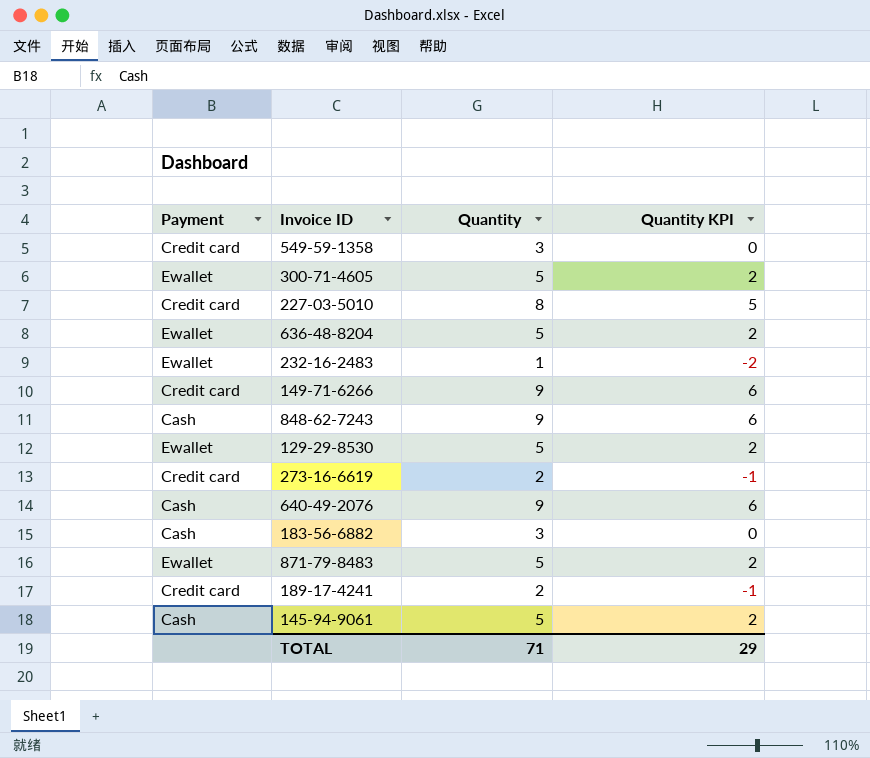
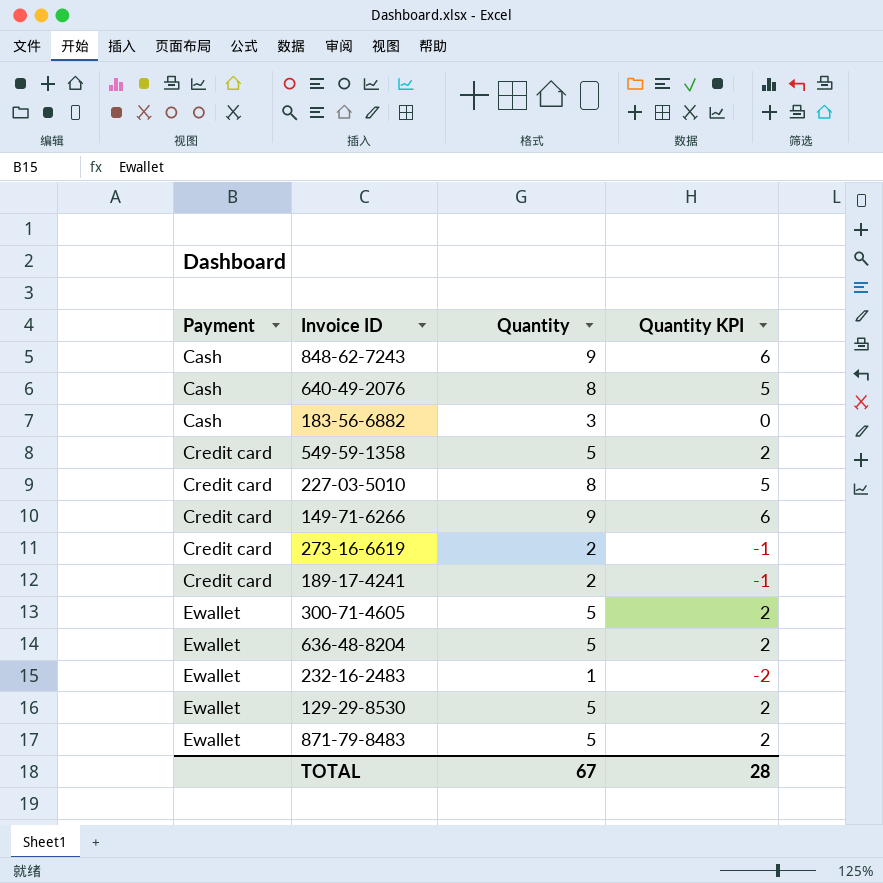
row order: none -> Payment ascending
row 145-94-9061: Cash | 5 | 2 -> none
640-49-2076 | Quantity: 9 -> 8
640-49-2076 | Quantity KPI: 6 -> 5
549-59-1358 | Quantity: 3 -> 5
549-59-1358 | Quantity KPI: 0 -> 2
TOTAL | Quantity: 71 -> 67
TOTAL | Quantity KPI: 29 -> 28

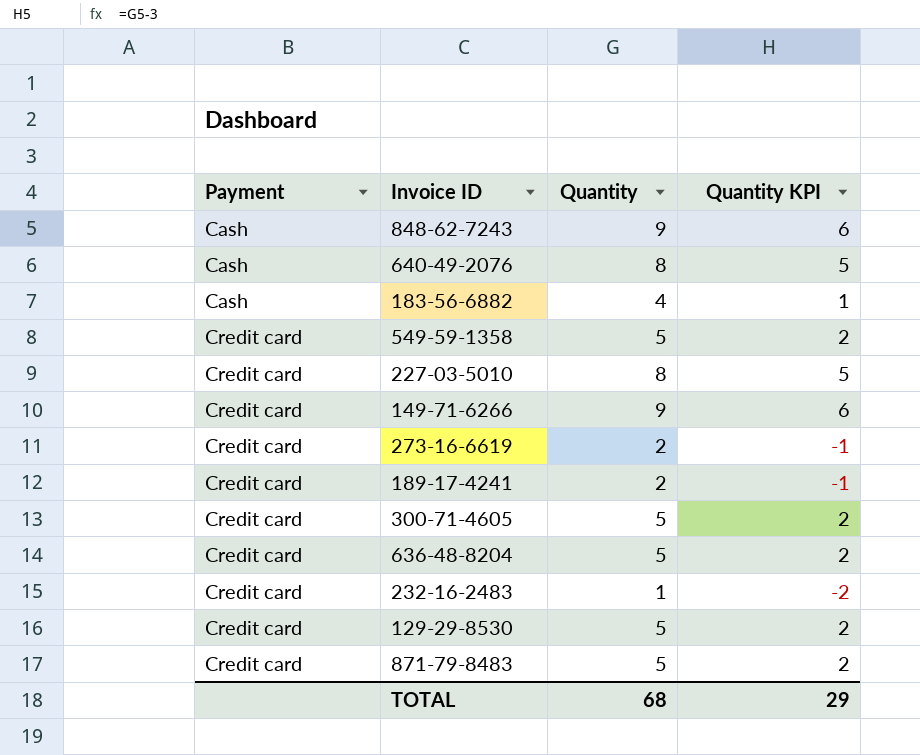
183-56-6882 | Quantity: 3 -> 4
183-56-6882 | Quantity KPI: 0 -> 1
300-71-4605 | Payment: Ewallet -> Credit card
636-48-8204 | Payment: Ewallet -> Credit card
232-16-2483 | Payment: Ewallet -> Credit card
129-29-8530 | Payment: Ewallet -> Credit card
871-79-8483 | Payment: Ewallet -> Credit card
TOTAL | Quantity: 67 -> 68
TOTAL | Quantity KPI: 28 -> 29

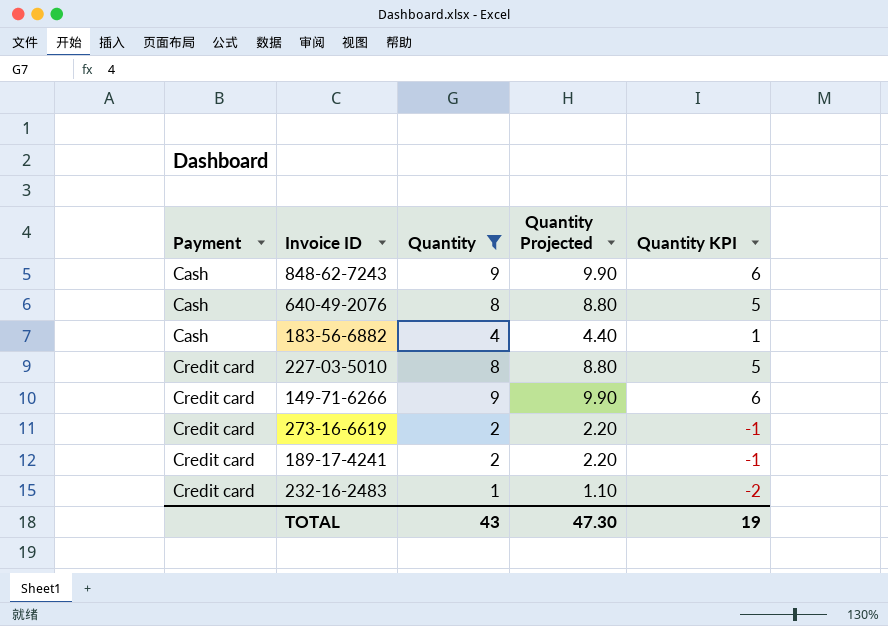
filter: none -> Quantity != 5
column Quantity Projected | formula: none -> [Quantity] * 1.1
TOTAL | Quantity: 68 -> 43
TOTAL | Quantity KPI: 29 -> 19

